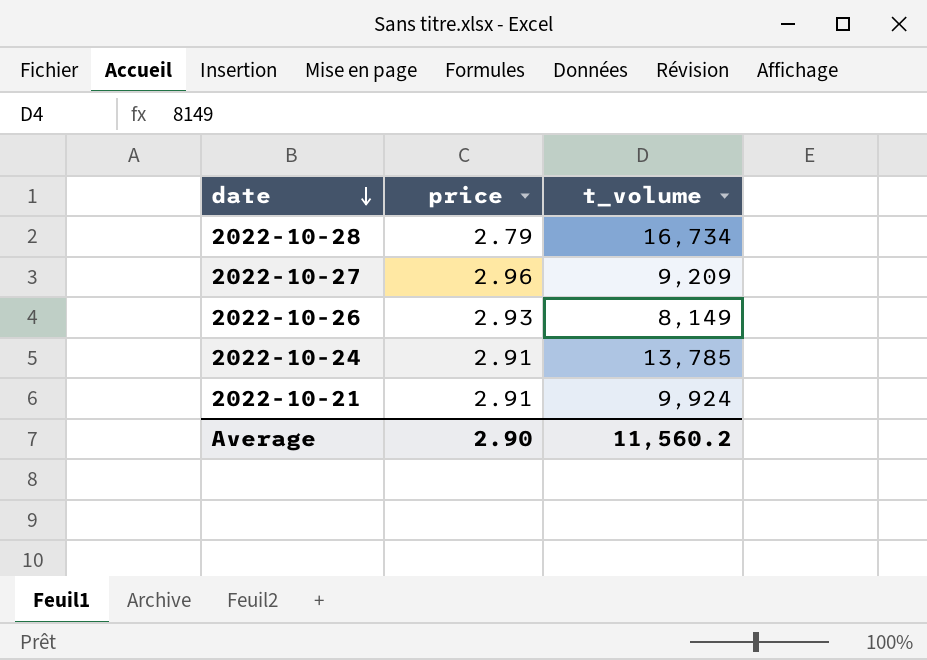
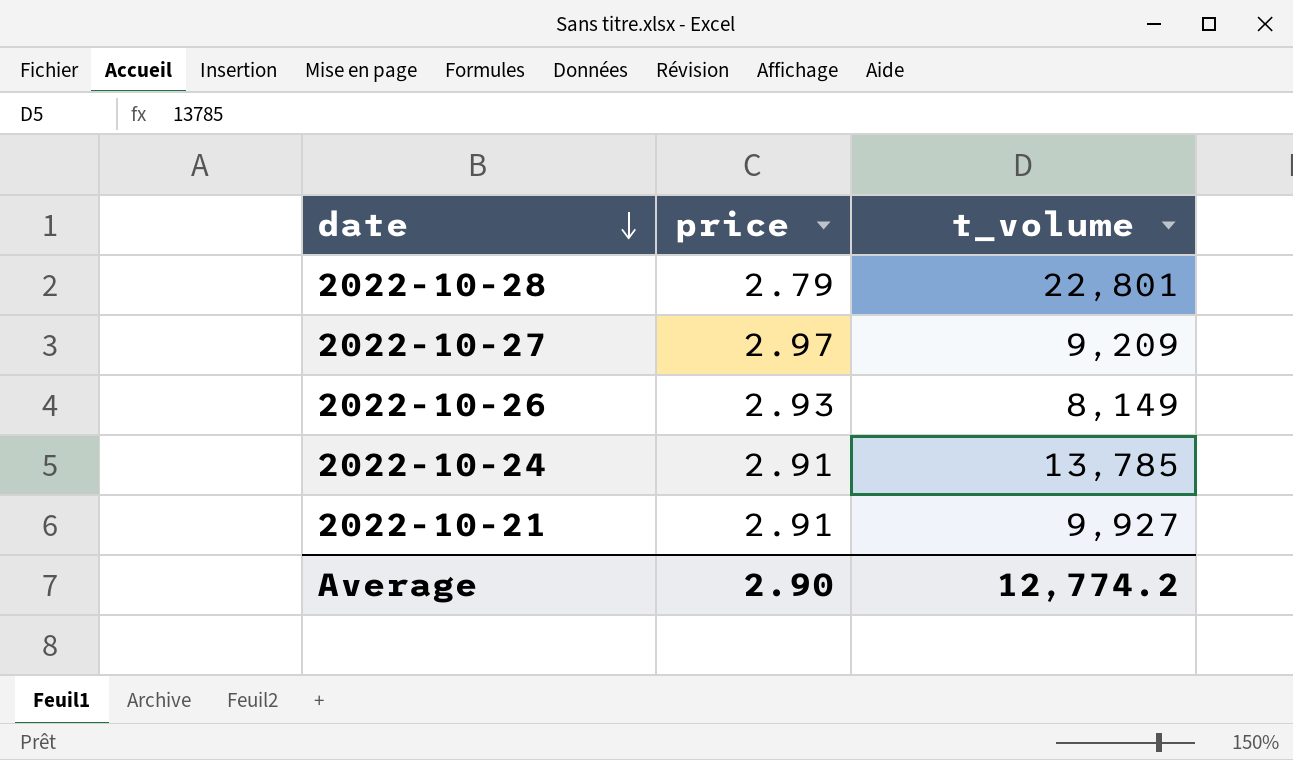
2022-10-28 | t_volume: 16,734 -> 22,801
2022-10-27 | price: 2.96 -> 2.97
2022-10-21 | t_volume: 9,924 -> 9,927
Average | t_volume: 11,560.2 -> 12,774.2

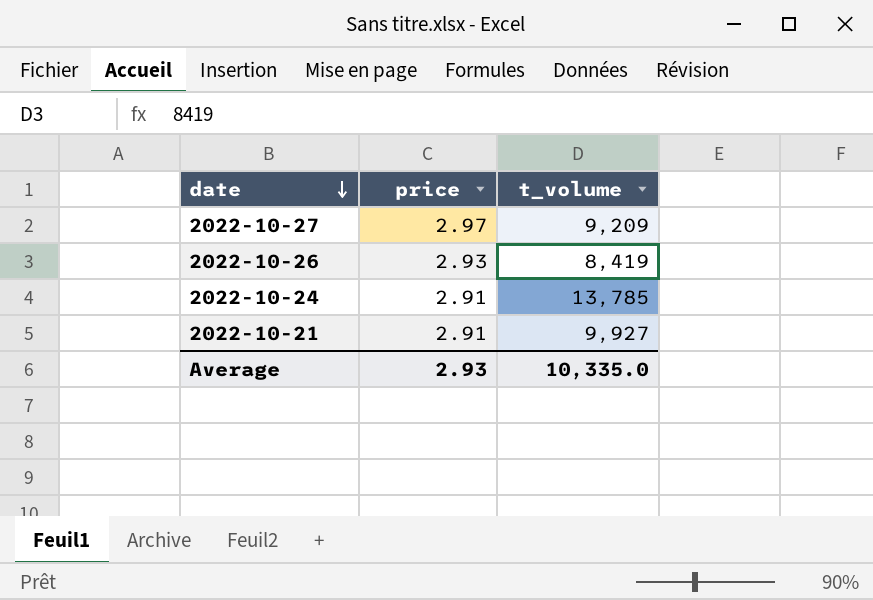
row 2022-10-28: 2.79 | 22,801 -> none
2022-10-26 | t_volume: 8,149 -> 8,419
Average | price: 2.90 -> 2.93
Average | t_volume: 12,774.2 -> 10,335.0

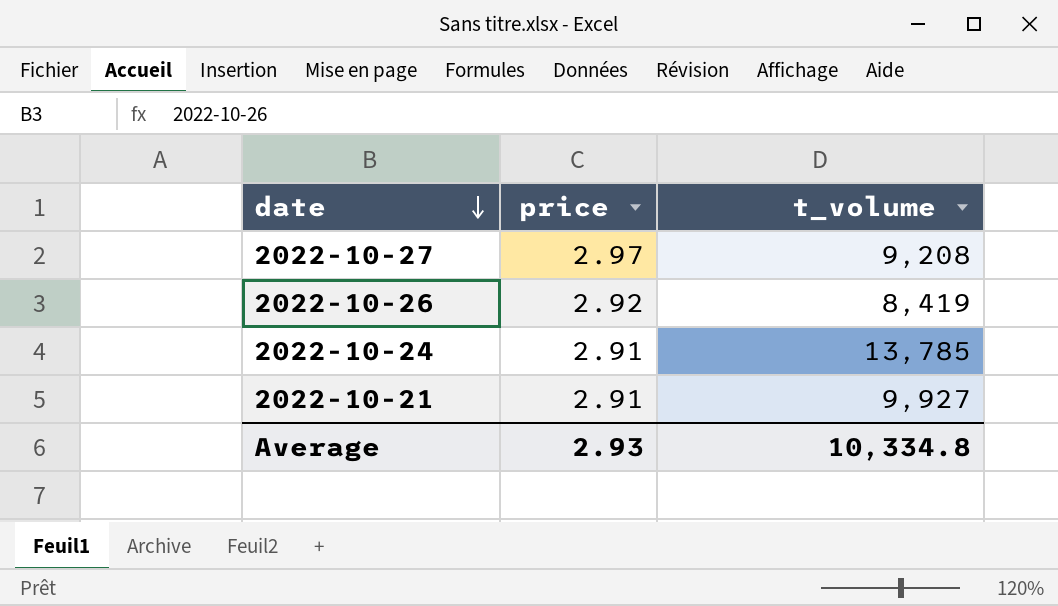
2022-10-27 | t_volume: 9,209 -> 9,208
2022-10-26 | price: 2.93 -> 2.92
Average | t_volume: 10,335.0 -> 10,334.8

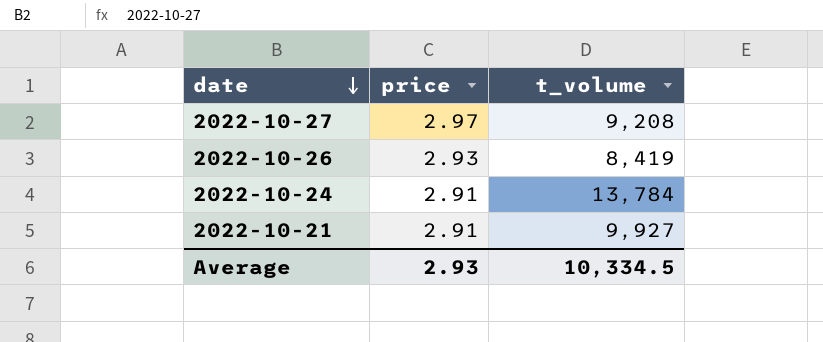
2022-10-26 | price: 2.92 -> 2.93
2022-10-24 | t_volume: 13,785 -> 13,784
Average | t_volume: 10,334.8 -> 10,334.5

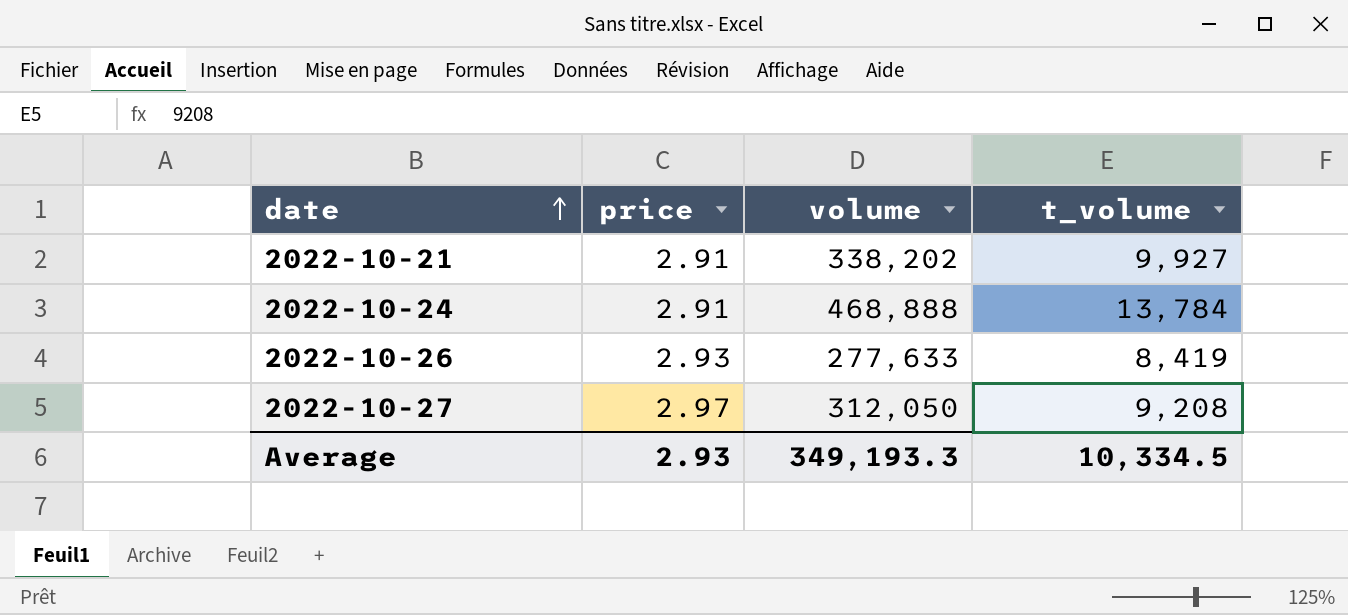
row order: date descending -> date ascending
column volume | position: none -> 3

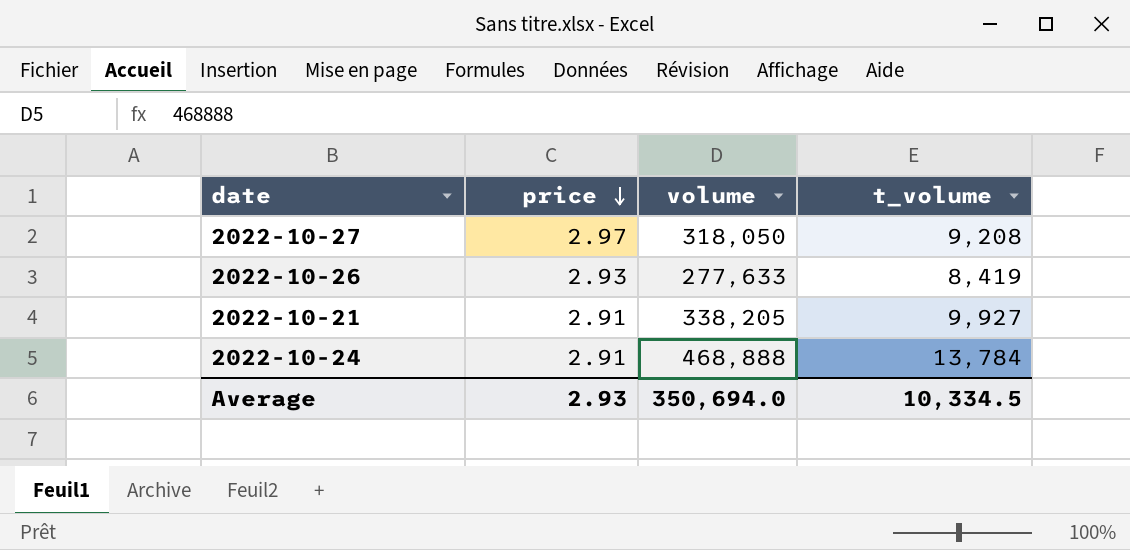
row order: date ascending -> price descending
2022-10-27 | volume: 312,050 -> 318,050
2022-10-21 | volume: 338,202 -> 338,205
Average | volume: 349,193.3 -> 350,694.0

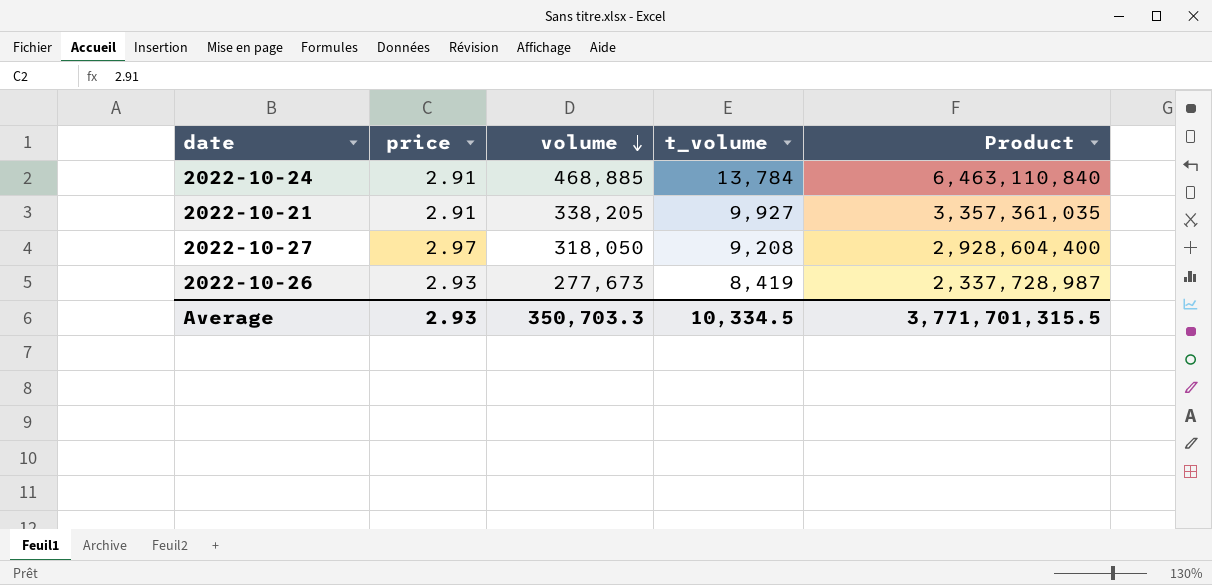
row order: price descending -> volume descending
column Product | formula: none -> [volume] * [t_volume]
2022-10-24 | volume: 468,888 -> 468,885
2022-10-26 | volume: 277,633 -> 277,673
Average | volume: 350,694.0 -> 350,703.3

